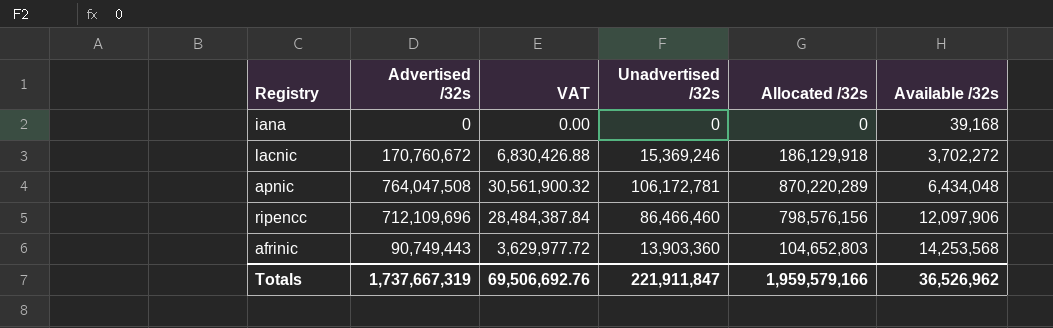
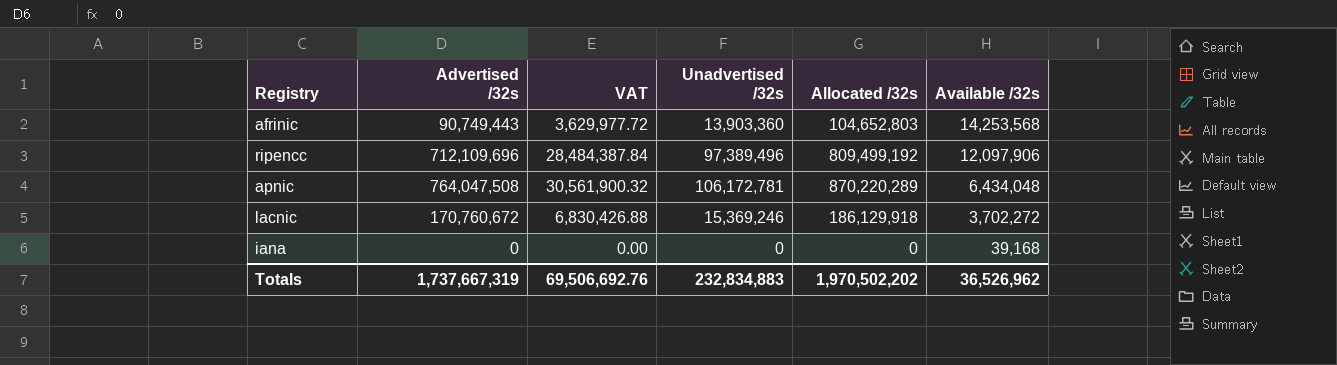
row order: Available /32s ascending -> Available /32s descending
ripencc | Unadvertised /32s: 86,466,460 -> 97,389,496
ripencc | Allocated /32s: 798,576,156 -> 809,499,192
Totals | Unadvertised /32s: 221,911,847 -> 232,834,883
Totals | Allocated /32s: 1,959,579,166 -> 1,970,502,202

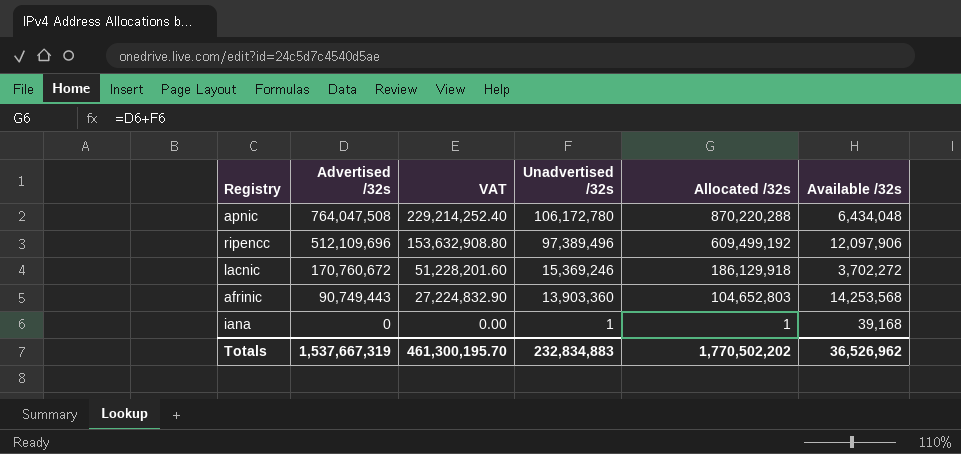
row order: Available /32s descending -> Advertised /32s descending
column VAT | formula: [Advertised /32s] * 0.04 -> [Advertised /32s] * 0.3
apnic | Unadvertised /32s: 106,172,781 -> 106,172,780
apnic | Allocated /32s: 870,220,289 -> 870,220,288
ripencc | Advertised /32s: 712,109,696 -> 512,109,696
ripencc | Allocated /32s: 809,499,192 -> 609,499,192
iana | Unadvertised /32s: 0 -> 1
iana | Allocated /32s: 0 -> 1
Totals | Advertised /32s: 1,737,667,319 -> 1,537,667,319
Totals | VAT: 69,506,692.76 -> 461,300,195.70
Totals | Allocated /32s: 1,970,502,202 -> 1,770,502,202

